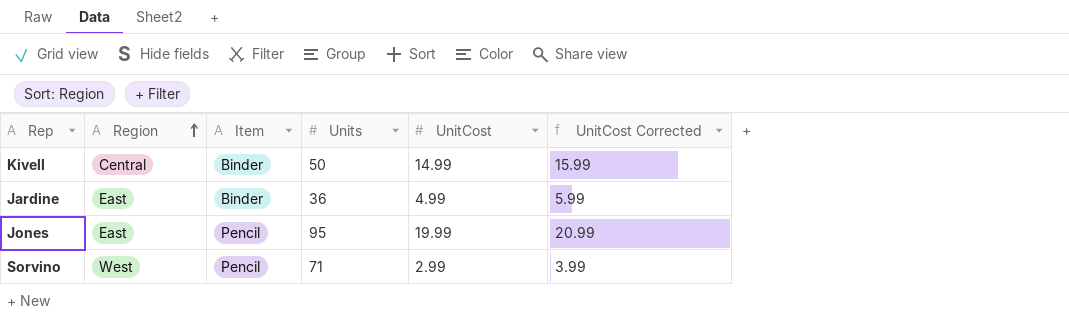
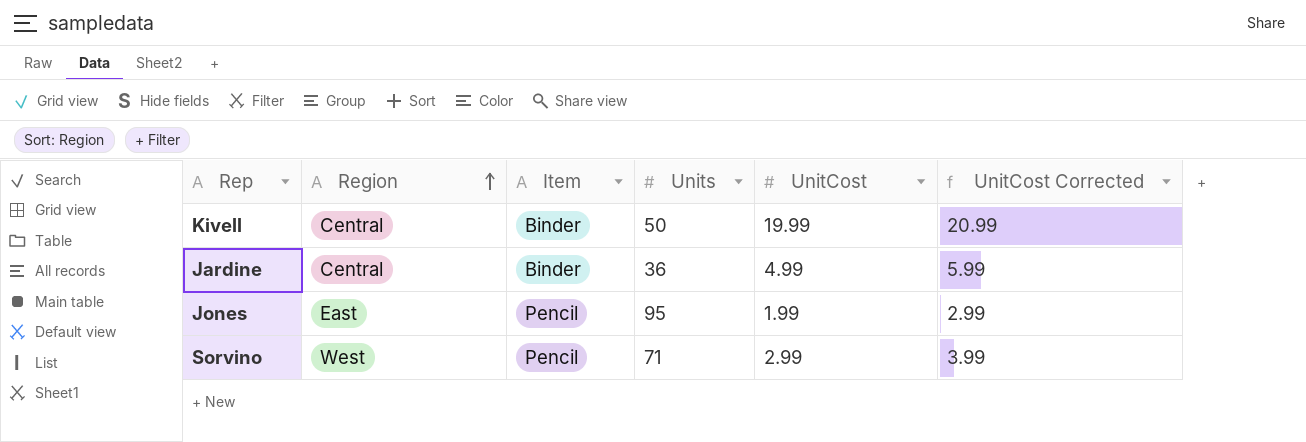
Kivell | UnitCost: 14.99 -> 19.99
Kivell | UnitCost Corrected: 15.99 -> 20.99
Jardine | Region: East -> Central
Jones | UnitCost: 19.99 -> 1.99
Jones | UnitCost Corrected: 20.99 -> 2.99

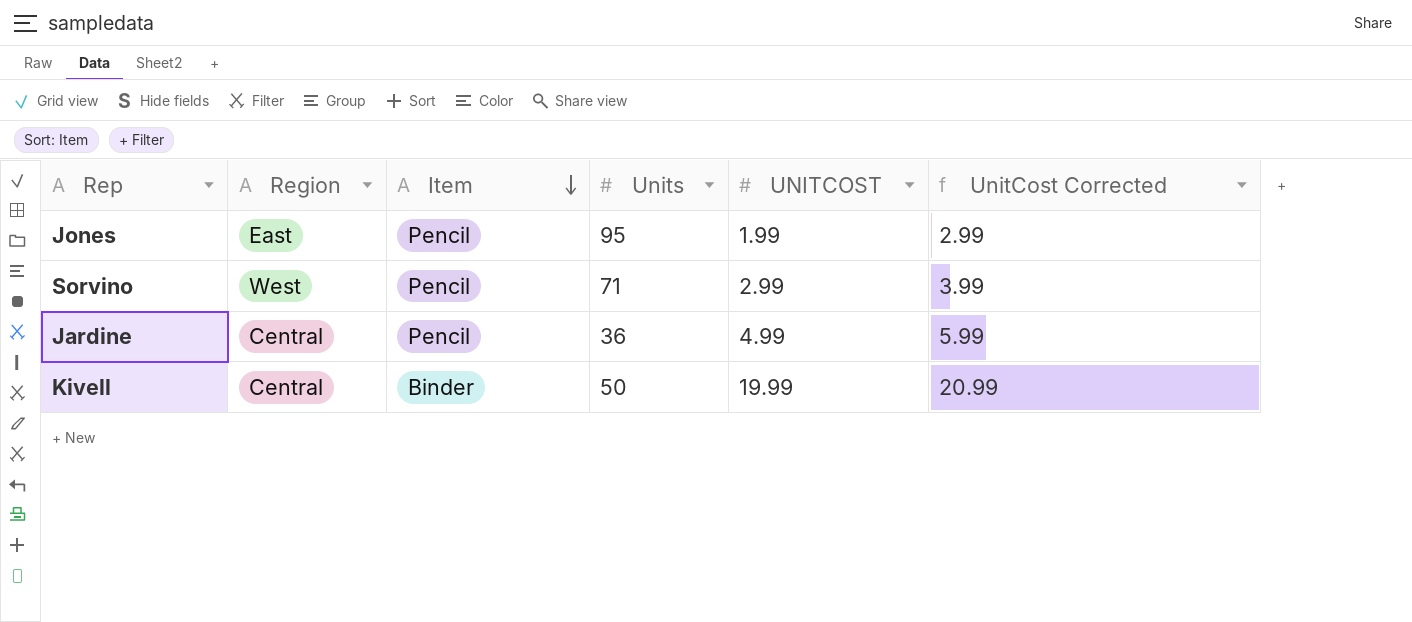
row order: Region ascending -> Item descending
column name: UnitCost -> UNITCOST
Jardine | Item: Binder -> Pencil

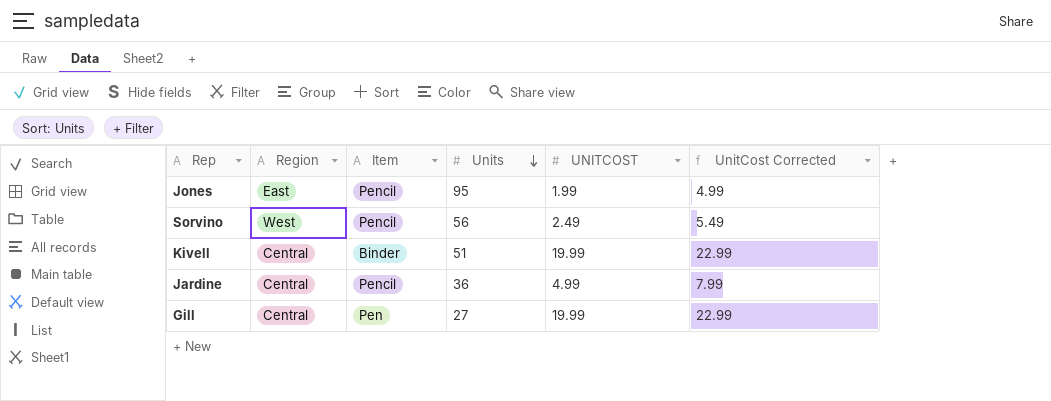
row order: Item descending -> Units descending
column UnitCost Corrected | formula: [UNITCOST] + 1 -> [UNITCOST] + 3
Sorvino | Units: 71 -> 56
Sorvino | UNITCOST: 2.99 -> 2.49
Kivell | Units: 50 -> 51
row Gill: none -> Central | Pen | 27 | 19.99 | 22.99

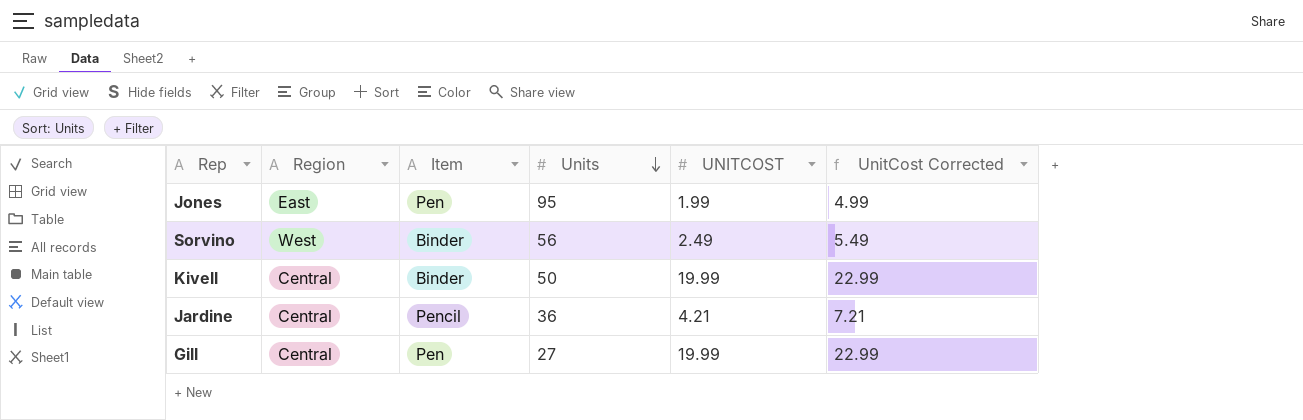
Jones | Item: Pencil -> Pen
Sorvino | Item: Pencil -> Binder
Kivell | Units: 51 -> 50
Jardine | UNITCOST: 4.99 -> 4.21
Jardine | UnitCost Corrected: 7.99 -> 7.21

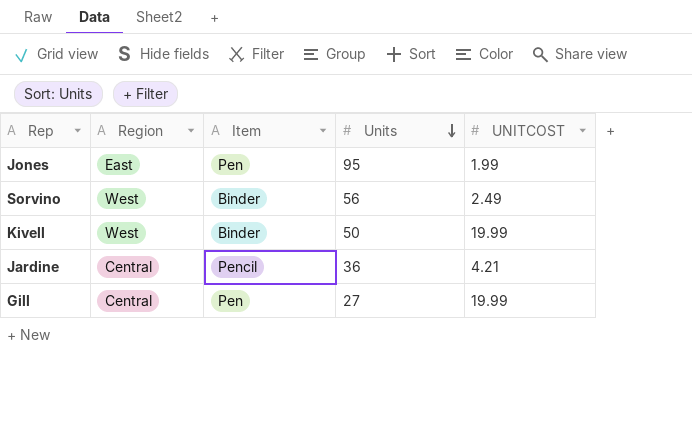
column UnitCost Corrected | formula: [UNITCOST] + 3 -> none
Kivell | Region: Central -> West

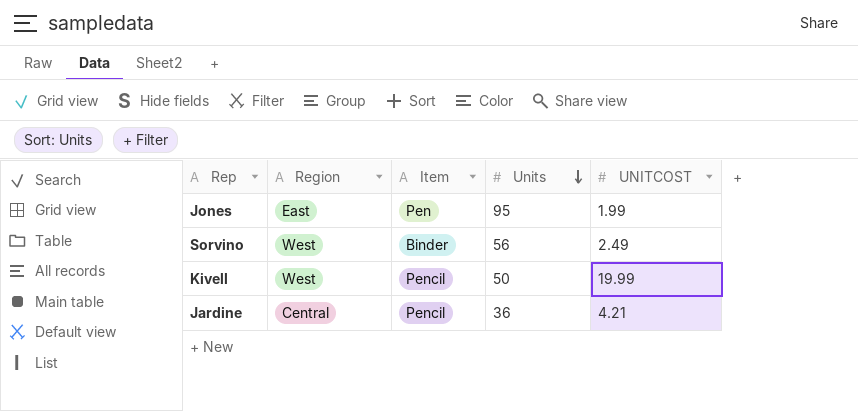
row Gill: Central | Pen | 27 | 19.99 -> none
Kivell | Item: Binder -> Pencil

